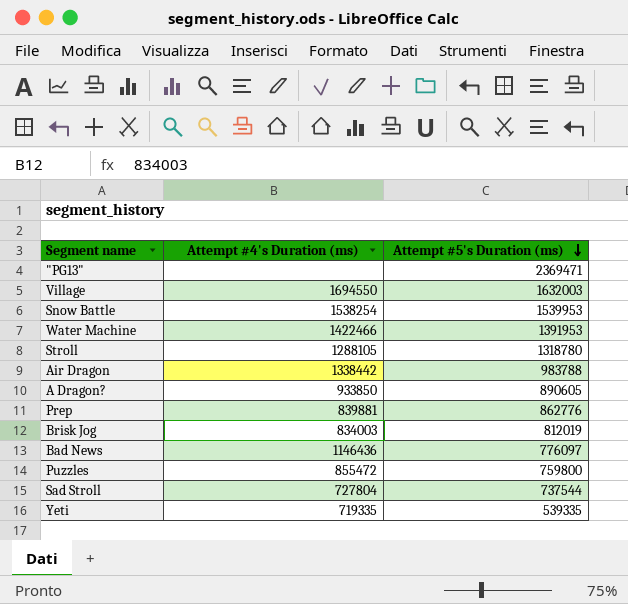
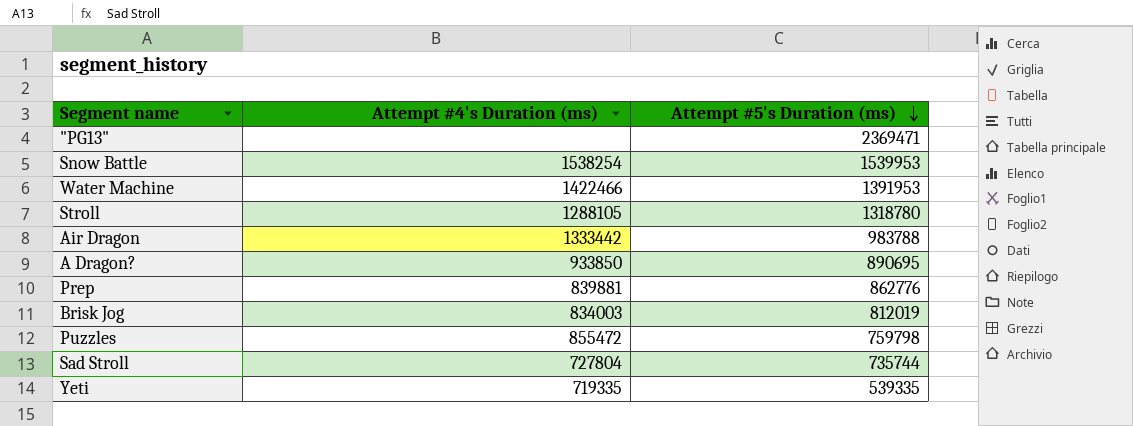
row Village: 1694550 | 1632003 -> none
row Bad News: 1146436 | 776097 -> none
Air Dragon | Attempt #4's Duration (ms): 1338442 -> 1333442
A Dragon? | Attempt #5's Duration (ms): 890605 -> 890695
Puzzles | Attempt #5's Duration (ms): 759800 -> 759798
Sad Stroll | Attempt #5's Duration (ms): 737544 -> 735744

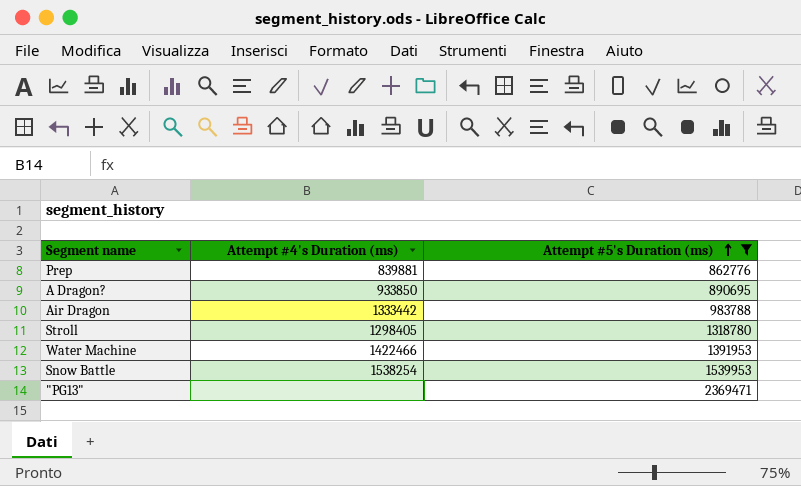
filter: none -> Attempt #5's Duration (ms) >= 862776
row order: Attempt #5's Duration (ms) descending -> Attempt #5's Duration (ms) ascending
Stroll | Attempt #4's Duration (ms): 1288105 -> 1298405

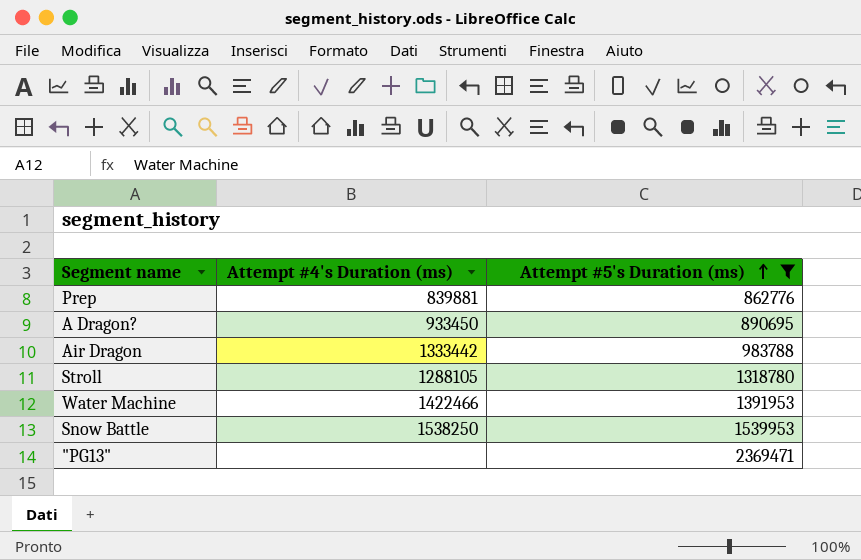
A Dragon? | Attempt #4's Duration (ms): 933850 -> 933450
Stroll | Attempt #4's Duration (ms): 1298405 -> 1288105
Snow Battle | Attempt #4's Duration (ms): 1538254 -> 1538250

